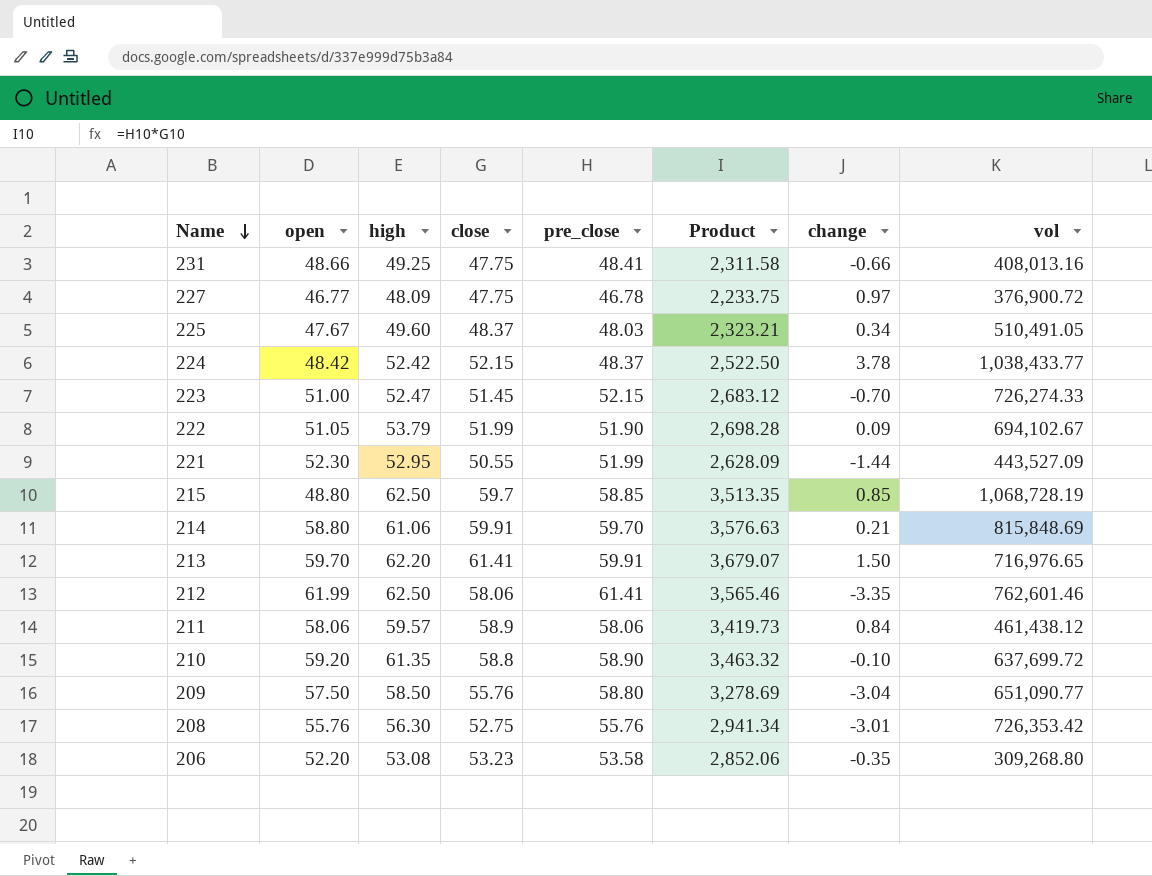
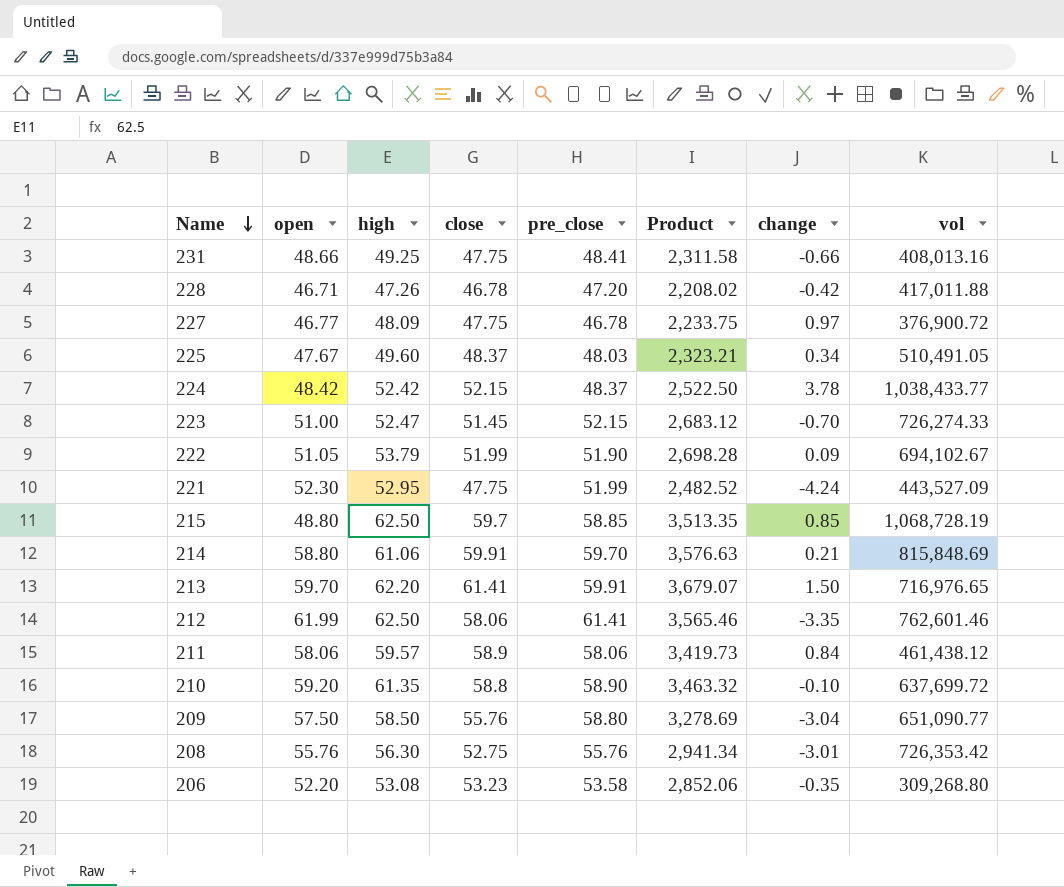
row 228: none -> 46.71 | 47.26 | 46.78 | 47.20 | 2,208.02 | -0.42 | 417,011.88
221 | close: 50.55 -> 47.75
221 | Product: 2,628.09 -> 2,482.52
221 | change: -1.44 -> -4.24

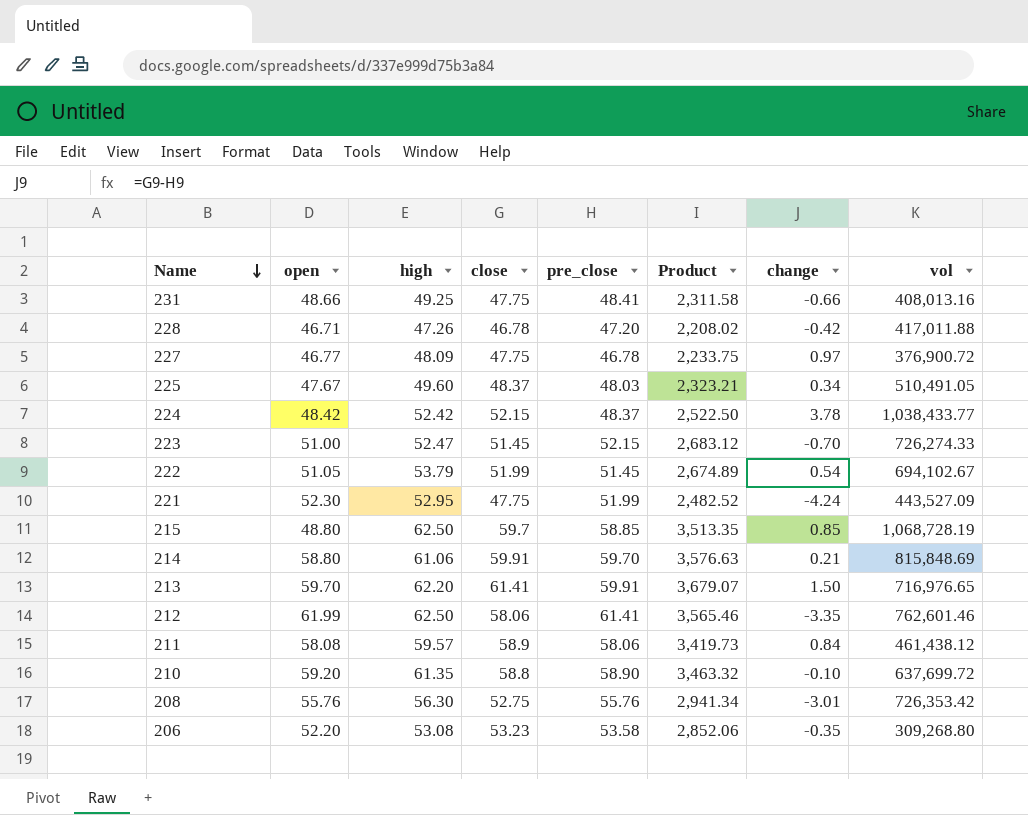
row 209: 57.50 | 58.50 | 55.76 | 58.80 | 3,278.69 | -3.04 | 651,090.77 -> none
222 | pre_close: 51.90 -> 51.45
222 | Product: 2,698.28 -> 2,674.89
222 | change: 0.09 -> 0.54
211 | open: 58.06 -> 58.08

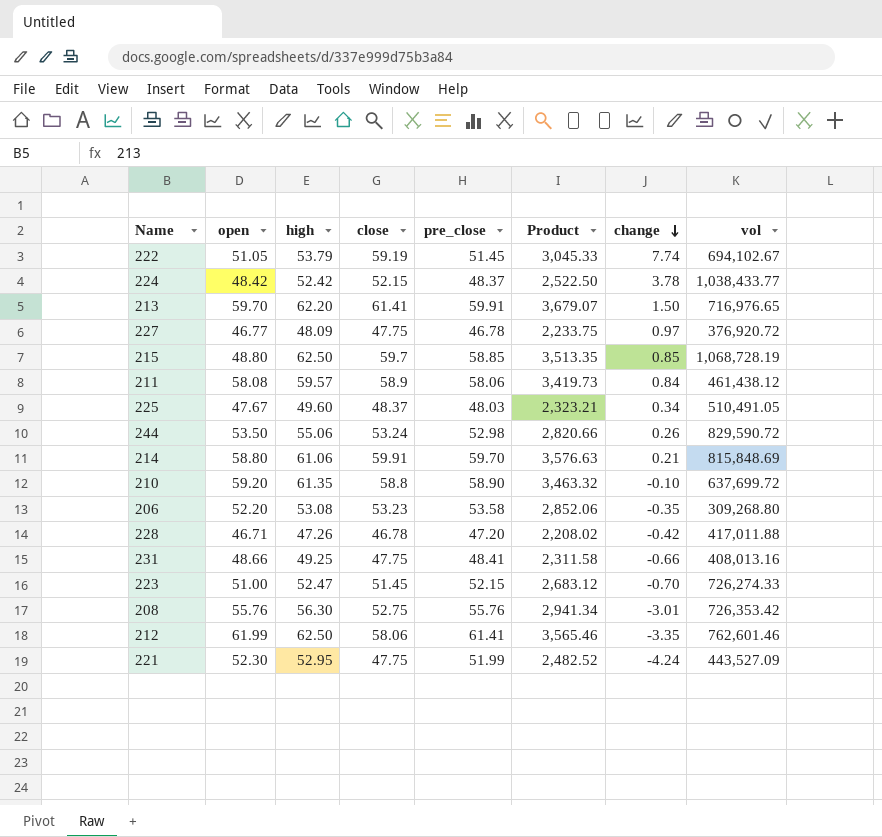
row order: Name descending -> change descending
222 | close: 51.99 -> 59.19
222 | Product: 2,674.89 -> 3,045.33
222 | change: 0.54 -> 7.74
227 | vol: 376,900.72 -> 376,920.72
row 244: none -> 53.50 | 55.06 | 53.24 | 52.98 | 2,820.66 | 0.26 | 829,590.72

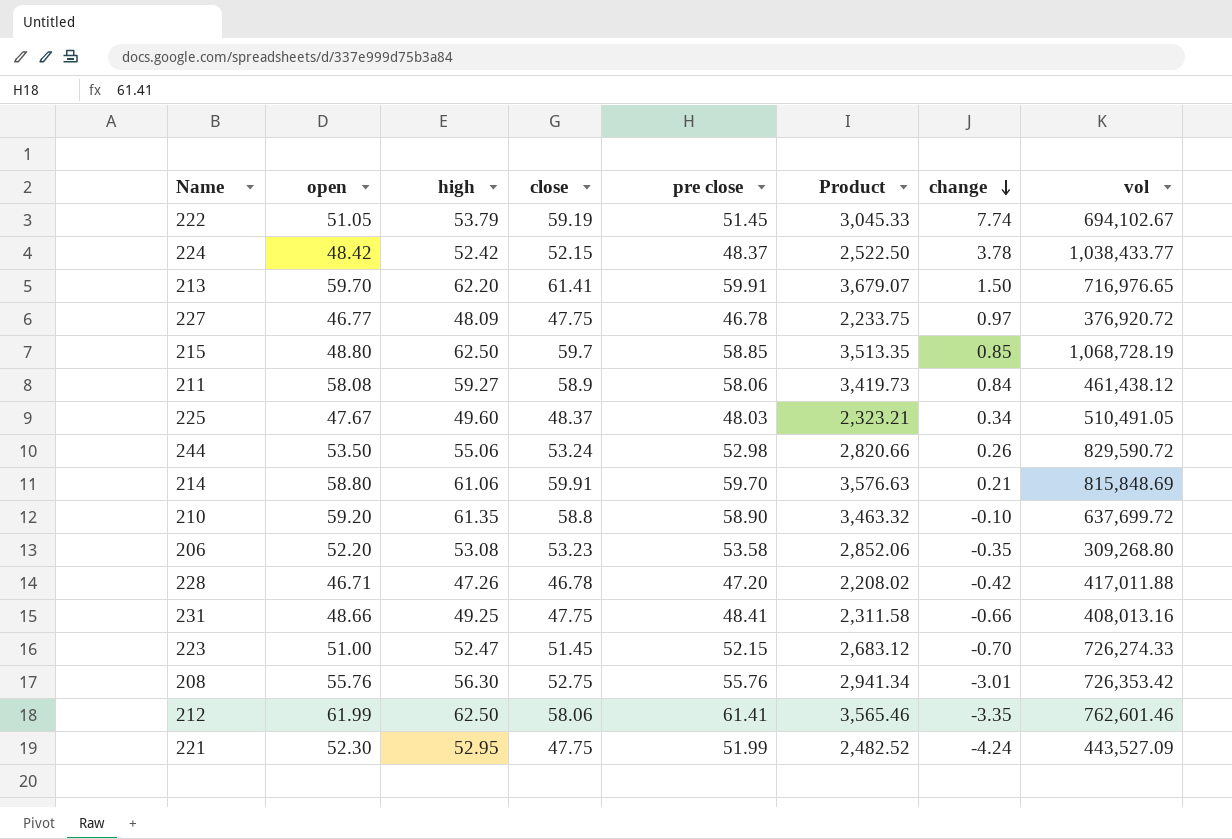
column name: pre_close -> pre close
211 | high: 59.57 -> 59.27

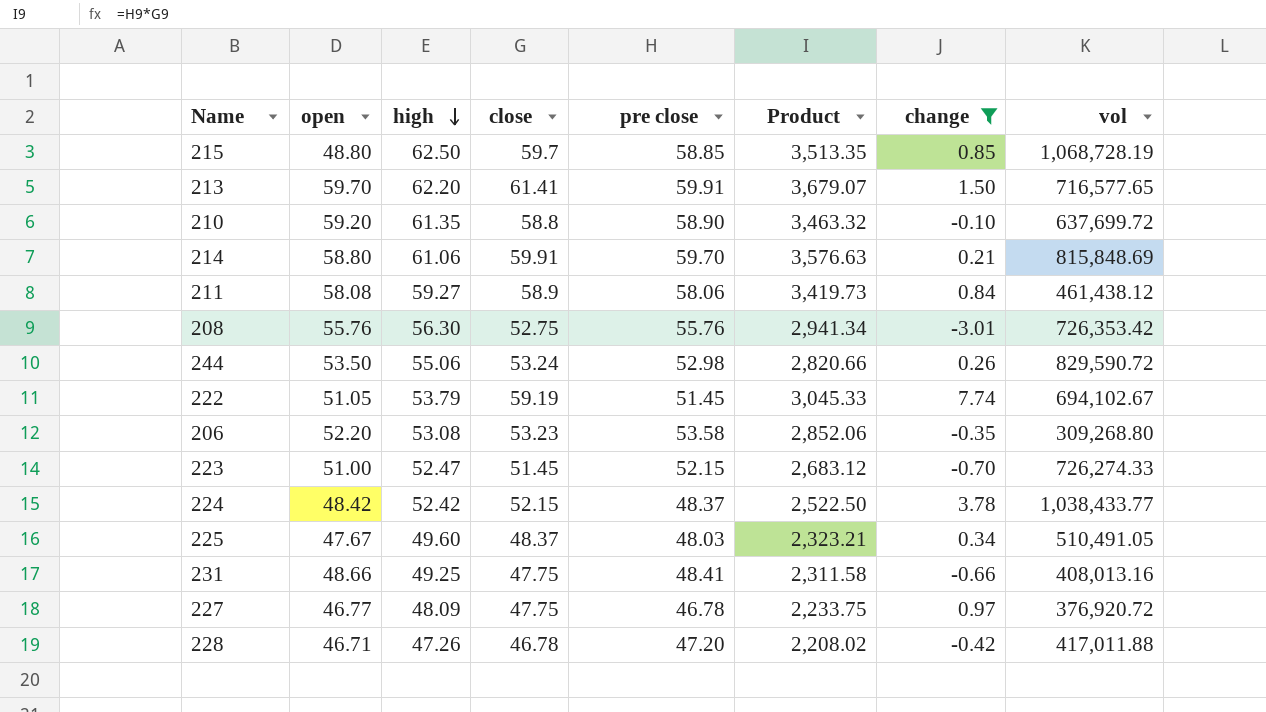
filter: none -> change >= -3.01
row order: change descending -> high descending
213 | vol: 716,976.65 -> 716,577.65

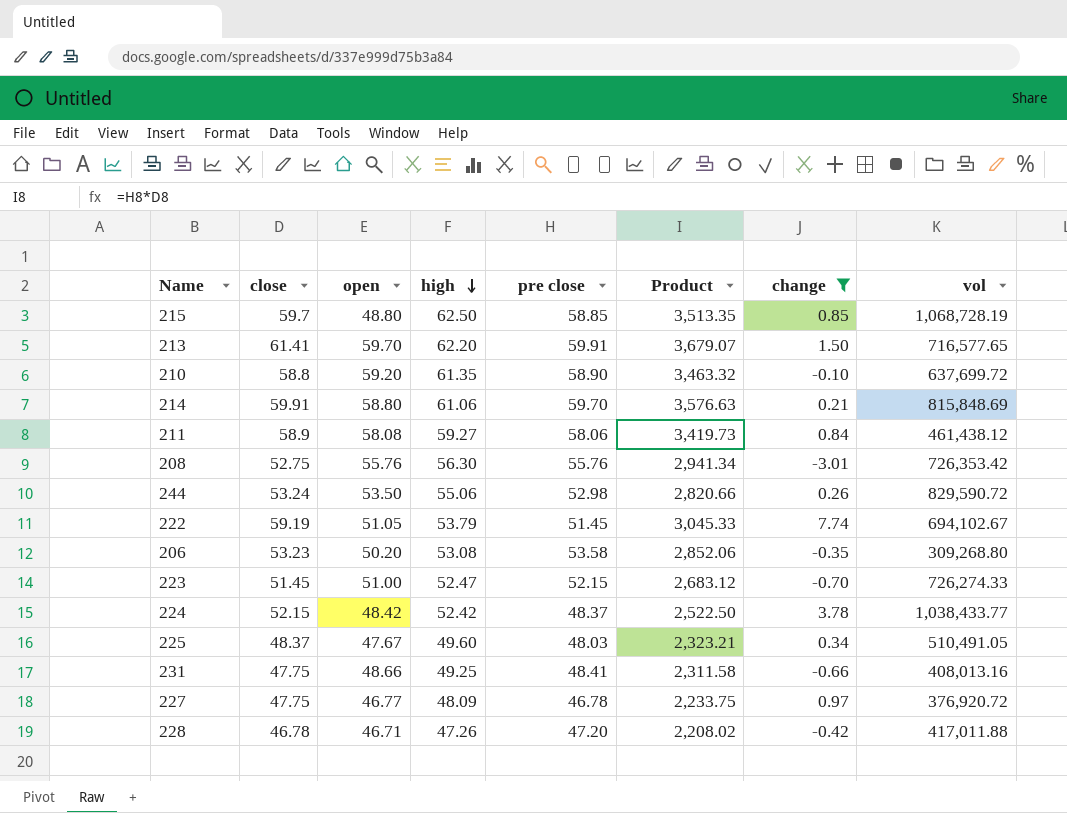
column close | position: 4 -> 2
206 | open: 52.20 -> 50.20

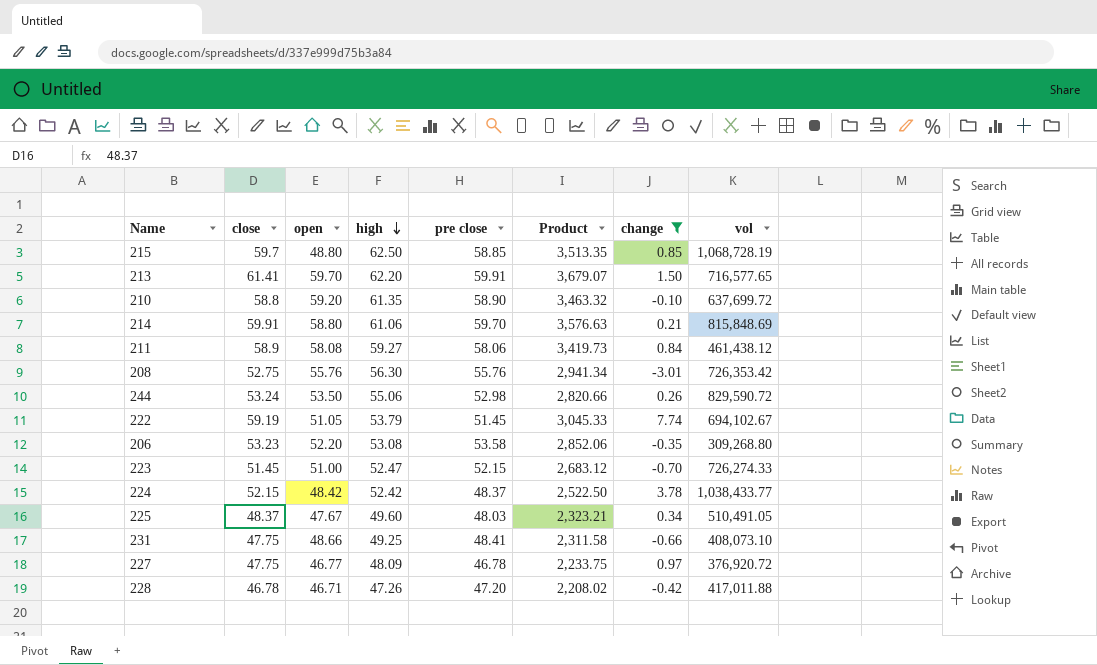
206 | open: 50.20 -> 52.20
231 | vol: 408,013.16 -> 408,073.10

